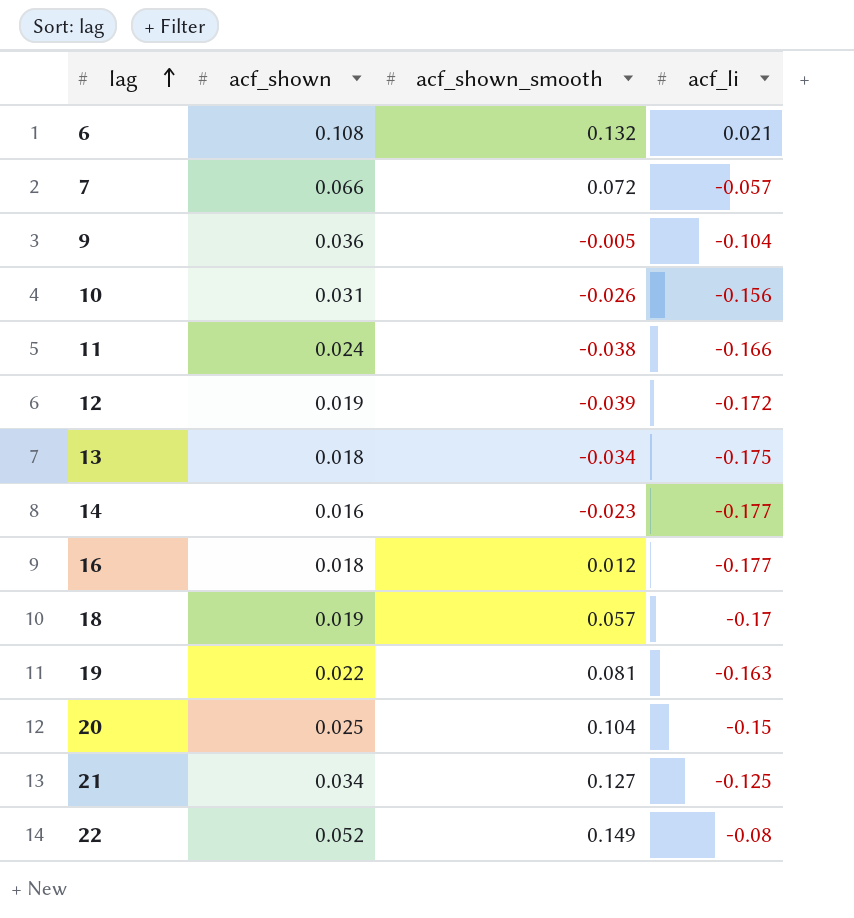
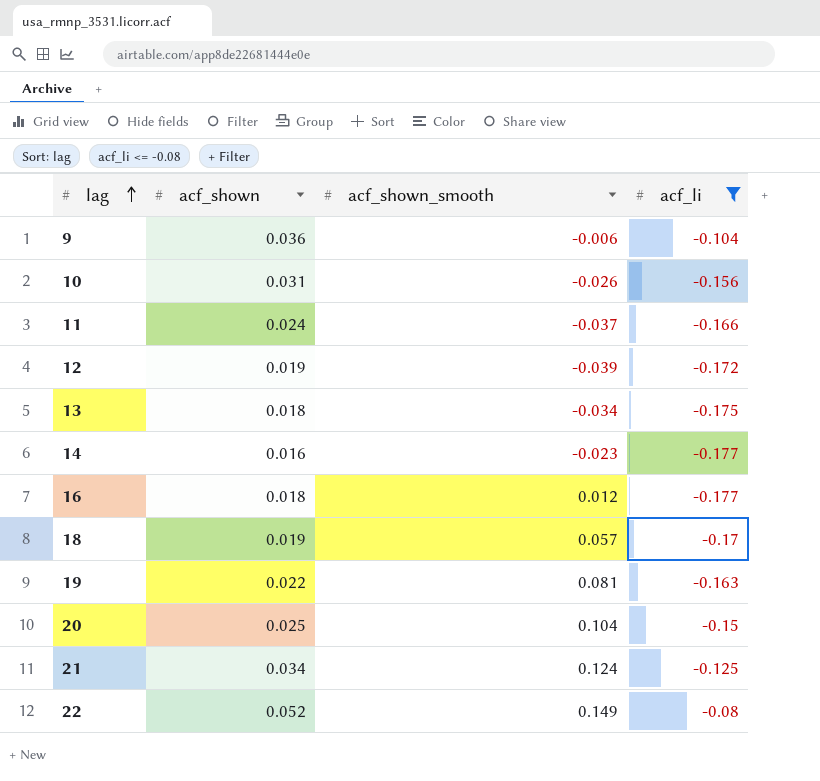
filter: none -> acf_li <= -0.08
9 | acf_shown_smooth: -0.005 -> -0.006
11 | acf_shown_smooth: -0.038 -> -0.037
21 | acf_shown_smooth: 0.127 -> 0.124

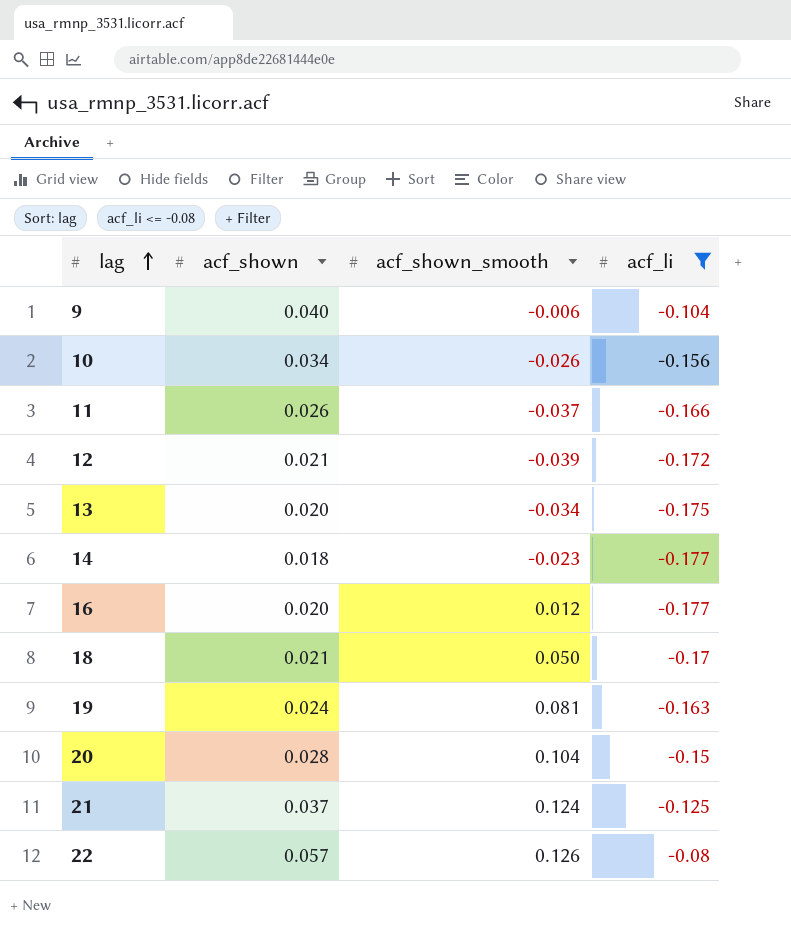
9 | acf_shown: 0.036 -> 0.040
10 | acf_shown: 0.031 -> 0.034
11 | acf_shown: 0.024 -> 0.026
12 | acf_shown: 0.019 -> 0.021
13 | acf_shown: 0.018 -> 0.020
14 | acf_shown: 0.016 -> 0.018
16 | acf_shown: 0.018 -> 0.020
18 | acf_shown: 0.019 -> 0.021
18 | acf_shown_smooth: 0.057 -> 0.050
19 | acf_shown: 0.022 -> 0.024
20 | acf_shown: 0.025 -> 0.028
21 | acf_shown: 0.034 -> 0.037
22 | acf_shown: 0.052 -> 0.057
22 | acf_shown_smooth: 0.149 -> 0.126

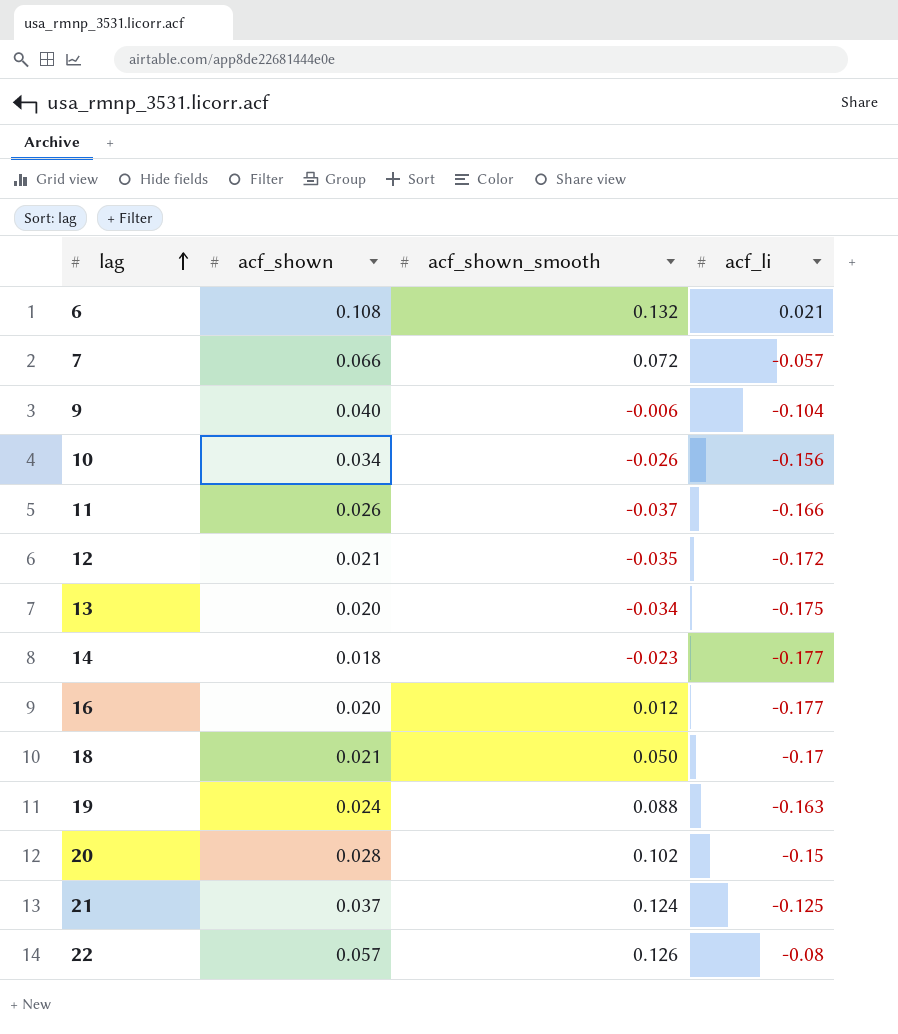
filter: acf_li <= -0.08 -> none
12 | acf_shown_smooth: -0.039 -> -0.035
19 | acf_shown_smooth: 0.081 -> 0.088
20 | acf_shown_smooth: 0.104 -> 0.102

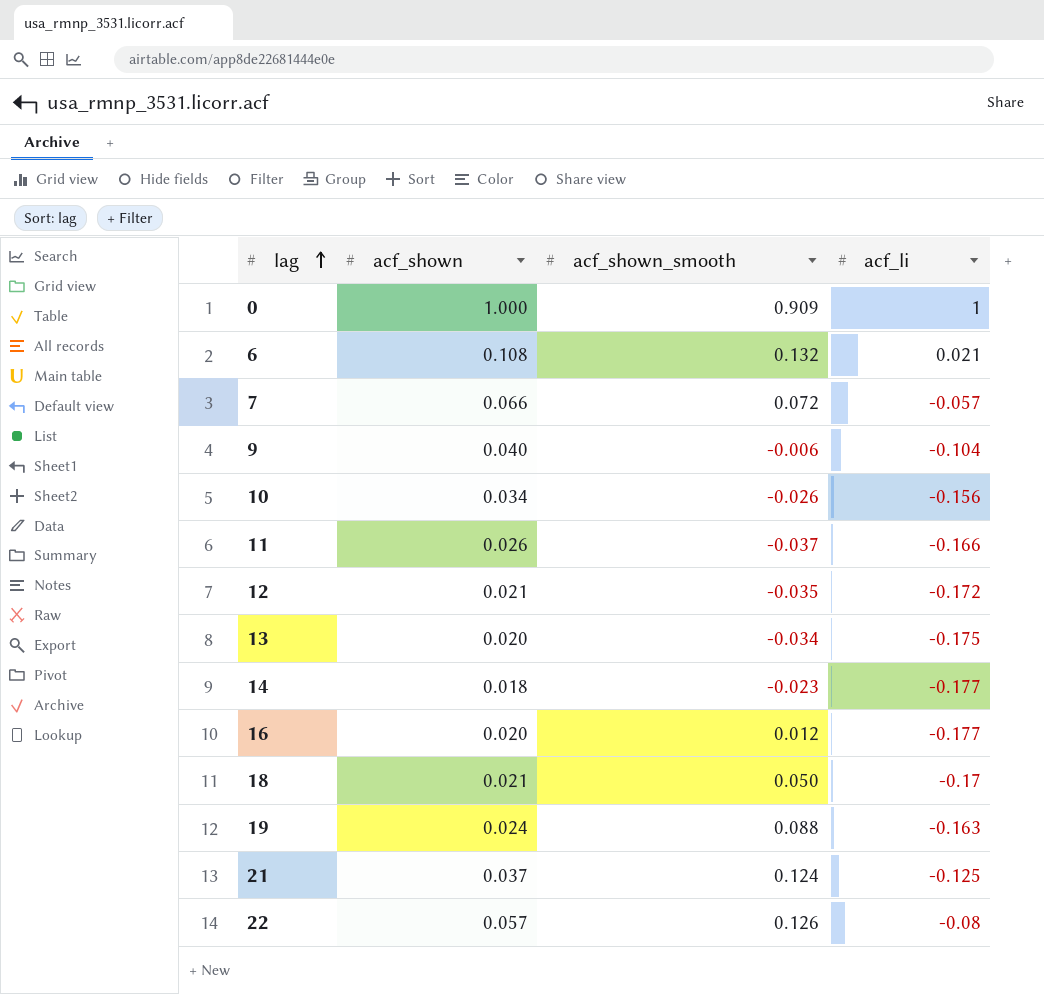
row 20: 0.028 | 0.102 | -0.15 -> none
row 0: none -> 1.000 | 0.909 | 1

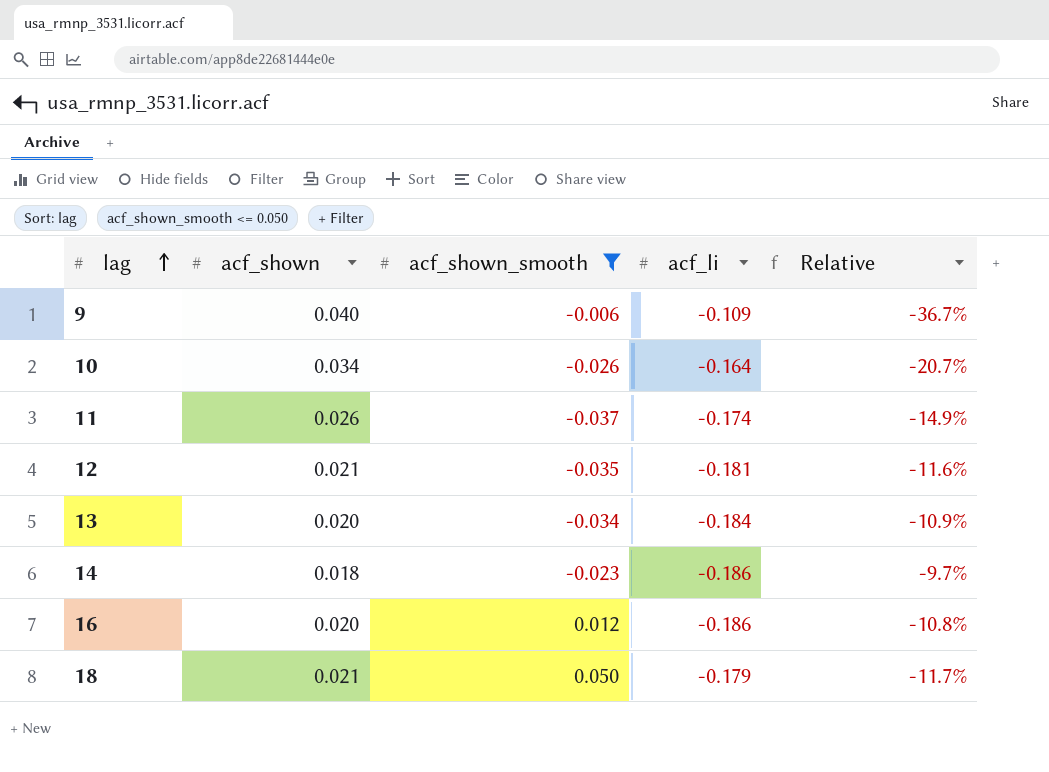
filter: none -> acf_shown_smooth <= 0.050
column Relative | formula: none -> [acf_shown] / [acf_li]
9 | acf_li: -0.104 -> -0.109
10 | acf_li: -0.156 -> -0.164
11 | acf_li: -0.166 -> -0.174
12 | acf_li: -0.172 -> -0.181
13 | acf_li: -0.175 -> -0.184
14 | acf_li: -0.177 -> -0.186
16 | acf_li: -0.177 -> -0.186
18 | acf_li: -0.17 -> -0.179

